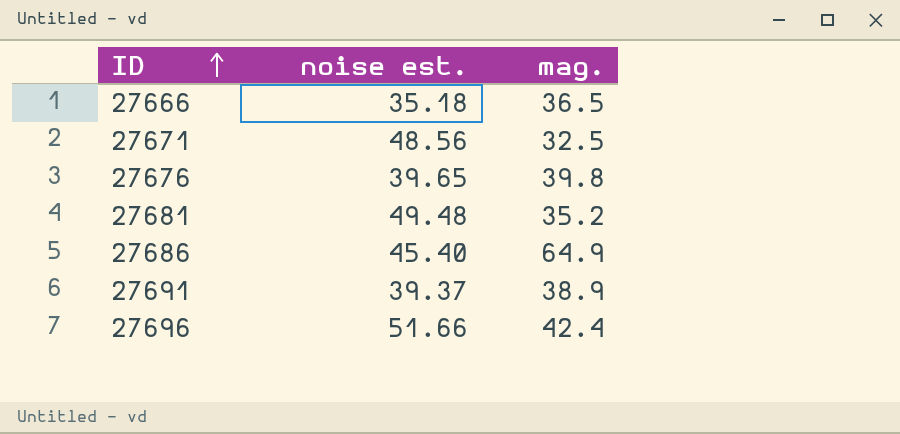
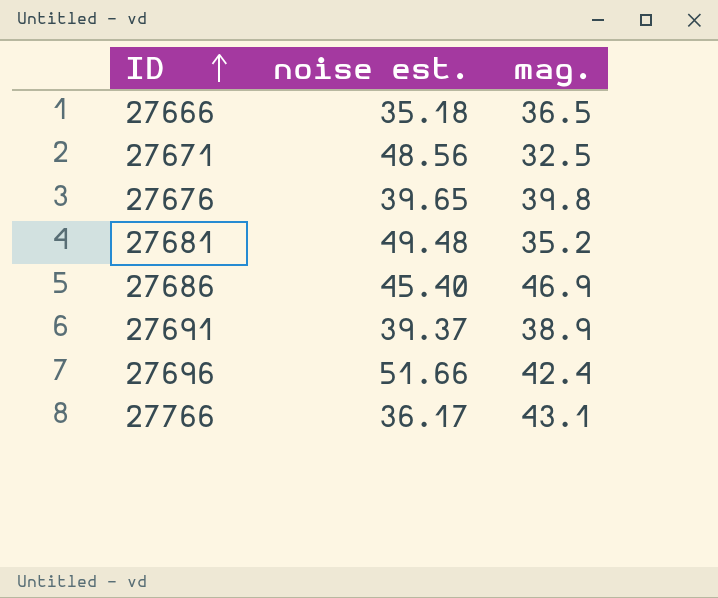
27686 | mag.: 64.9 -> 46.9
row 27766: none -> 36.17 | 43.1

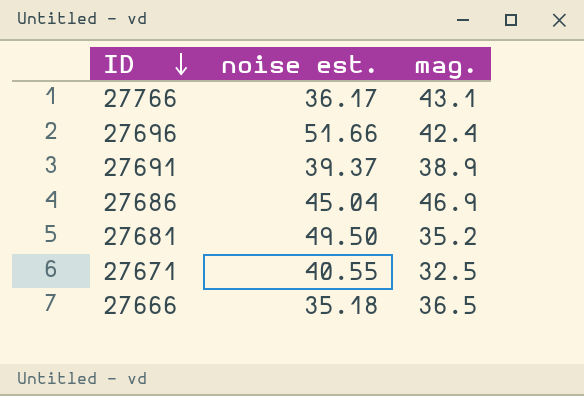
row order: ID ascending -> ID descending
row 27676: 39.65 | 39.8 -> none
27686 | noise est.: 45.40 -> 45.04
27681 | noise est.: 49.48 -> 49.50
27671 | noise est.: 48.56 -> 40.55

